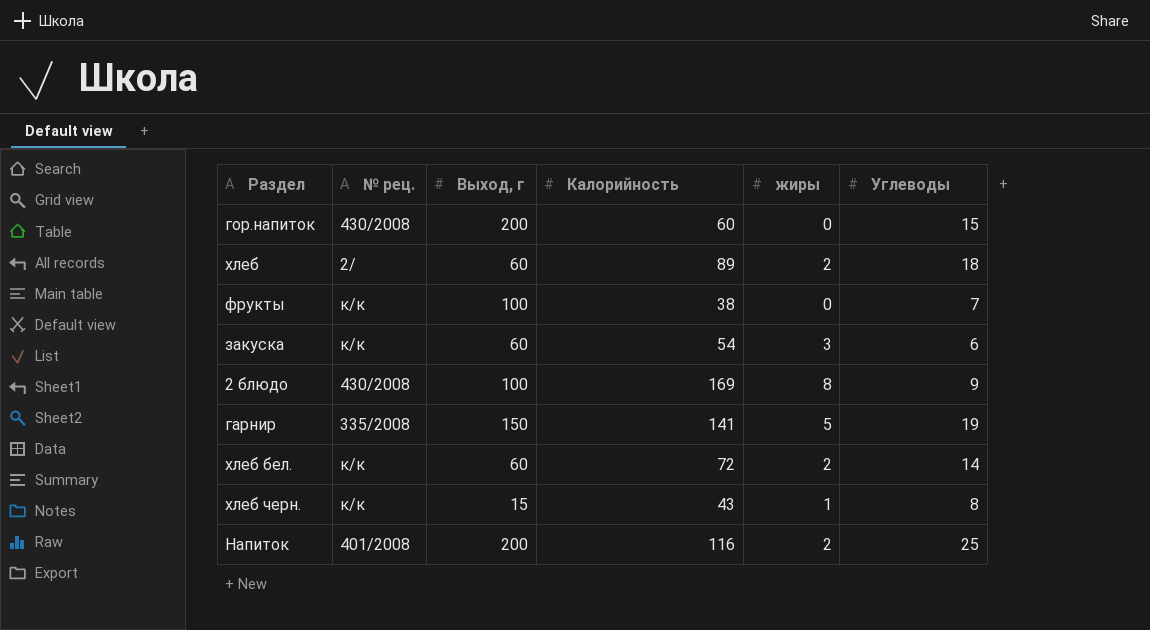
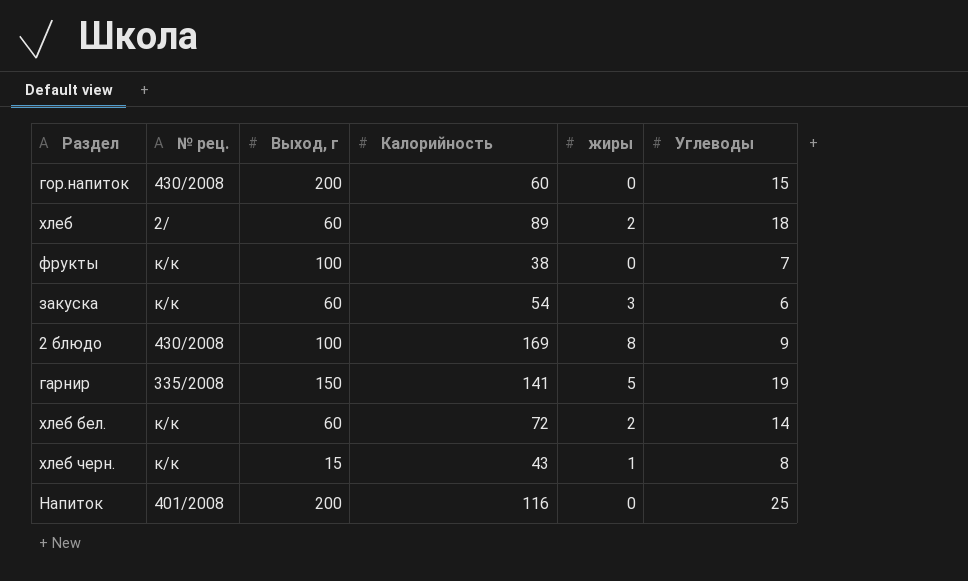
Напиток | жиры: 2 -> 0

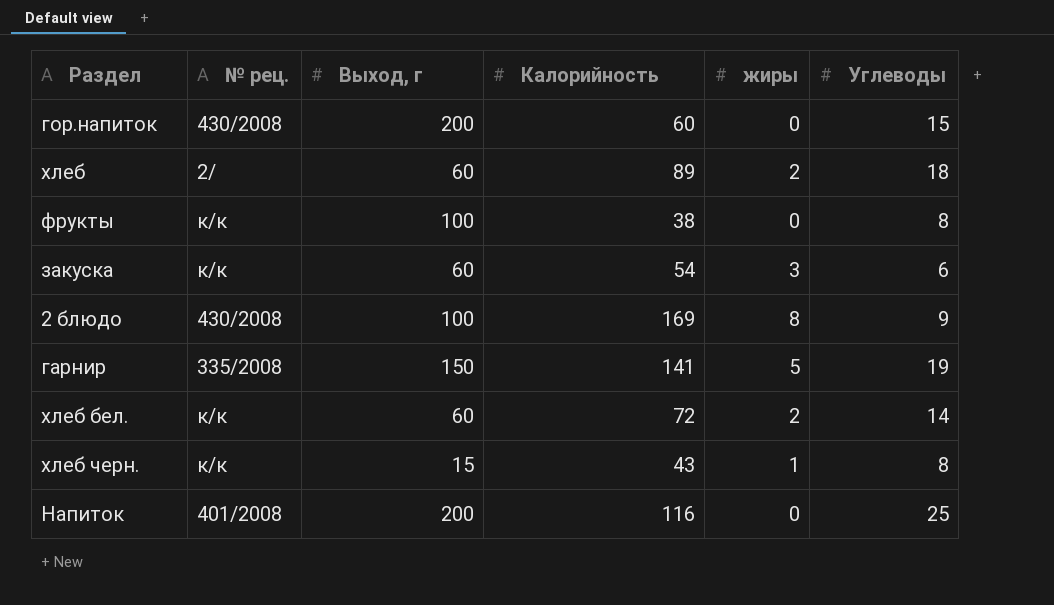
фрукты | Углеводы: 7 -> 8

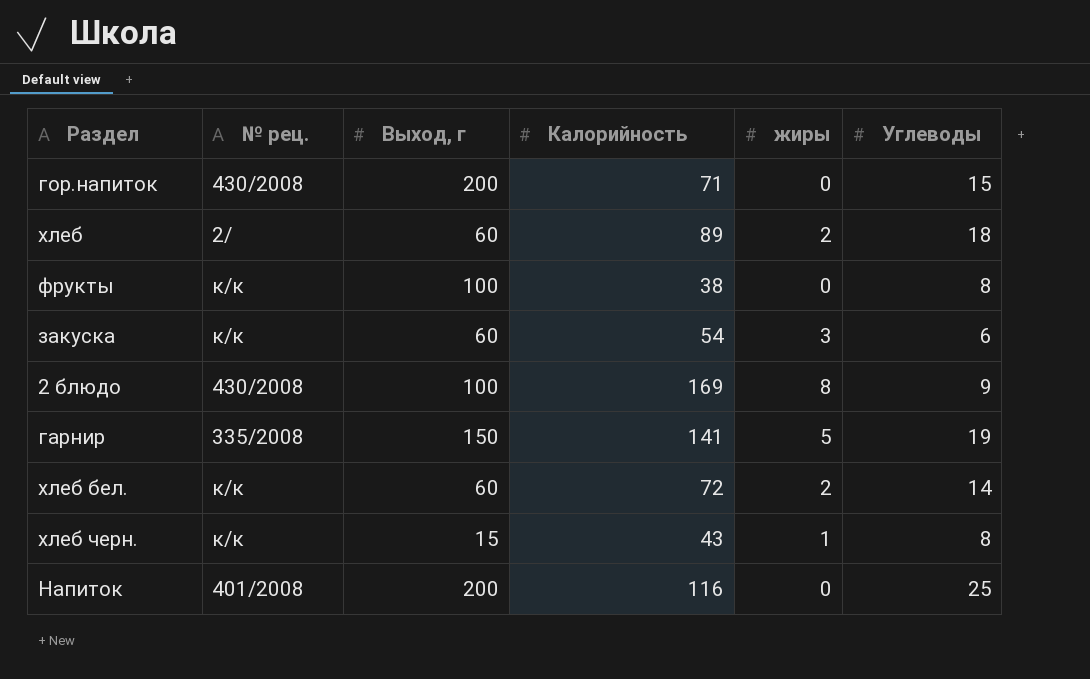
гор.напиток | Калорийность: 60 -> 71

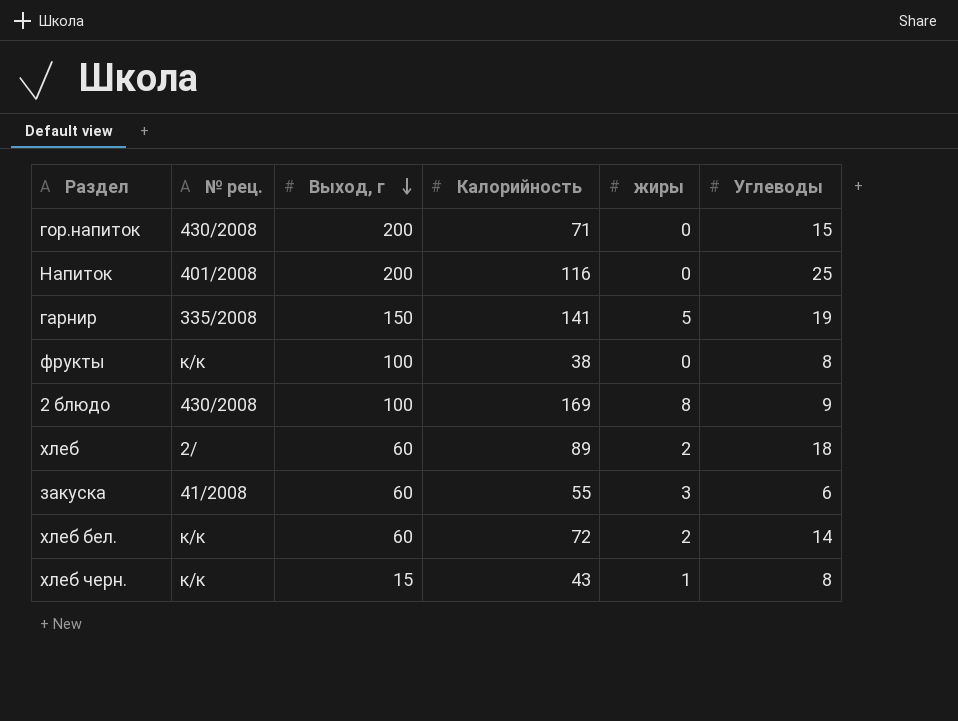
row order: none -> Выход, г descending
закуска | № рец.: к/к -> 41/2008
закуска | Калорийность: 54 -> 55

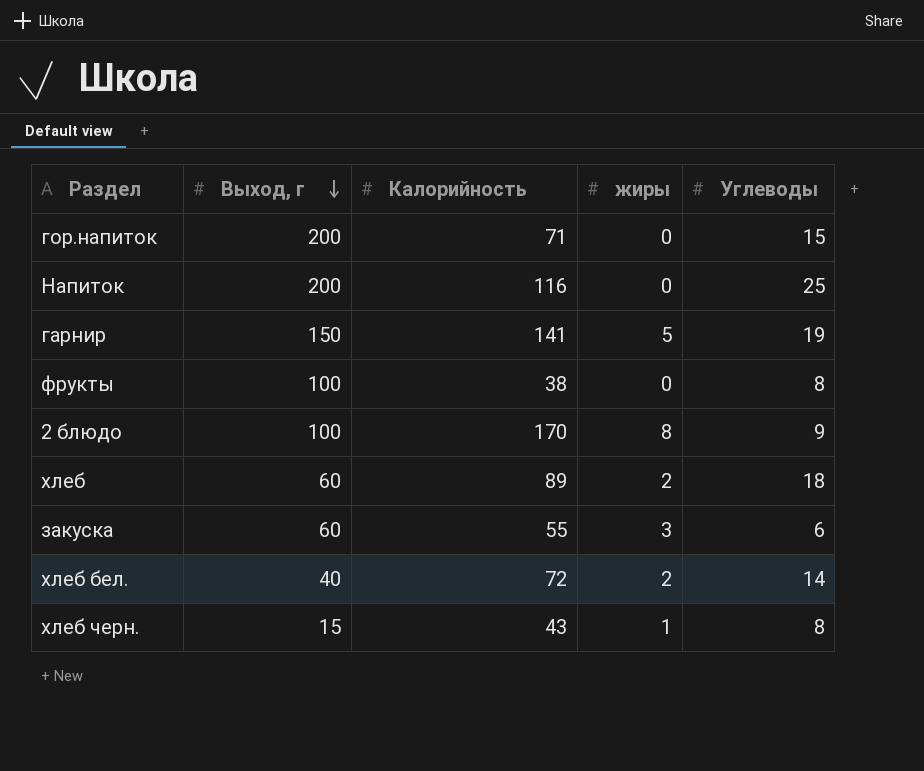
column № рец. | position: 2 -> none
2 блюдо | Калорийность: 169 -> 170
хлеб бел. | Выход, г: 60 -> 40

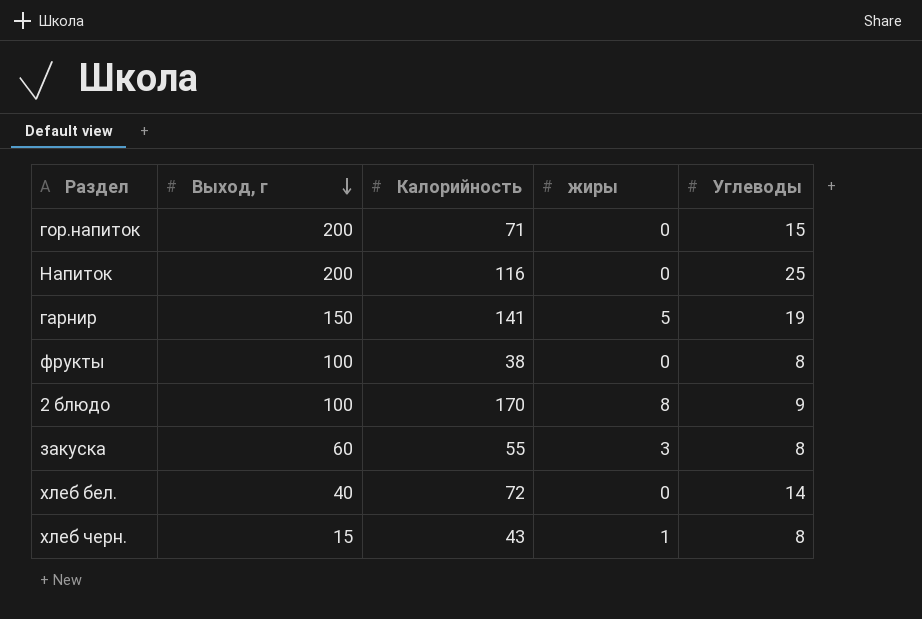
row хлеб: 60 | 89 | 2 | 18 -> none
закуска | Углеводы: 6 -> 8
хлеб бел. | жиры: 2 -> 0

